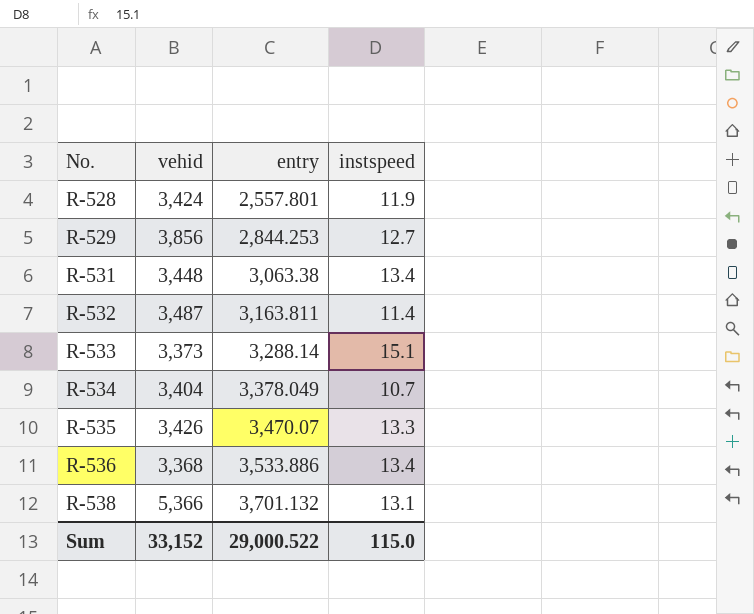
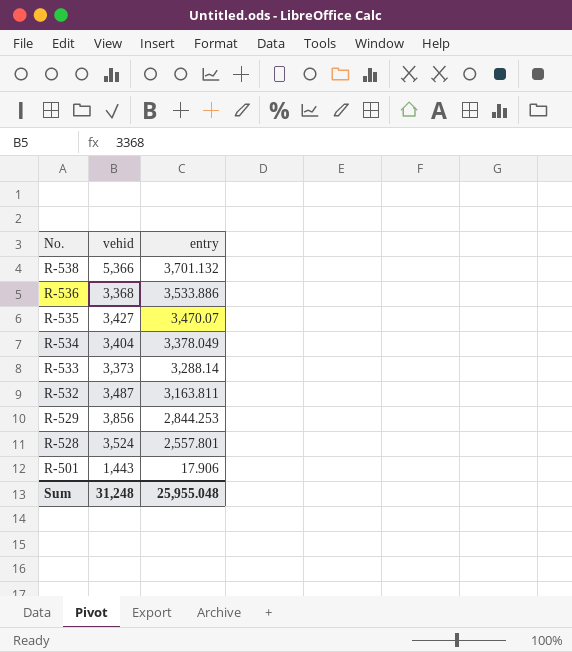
row order: No. ascending -> No. descending
column instspeed | position: 4 -> none
row R-531: 3,448 | 3,063.38 | 13.4 -> none
R-535 | vehid: 3,426 -> 3,427
R-528 | vehid: 3,424 -> 3,524
row R-501: none -> 1,443 | 17.906
Sum | vehid: 33,152 -> 31,248
Sum | entry: 29,000.522 -> 25,955.048

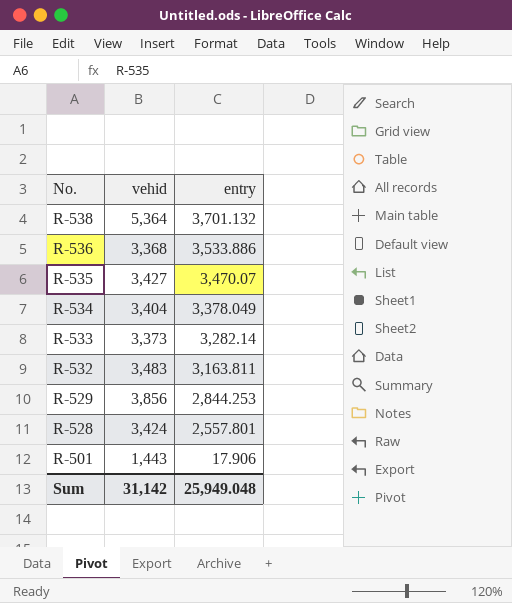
R-538 | vehid: 5,366 -> 5,364
R-533 | entry: 3,288.14 -> 3,282.14
R-532 | vehid: 3,487 -> 3,483
R-528 | vehid: 3,524 -> 3,424
Sum | vehid: 31,248 -> 31,142
Sum | entry: 25,955.048 -> 25,949.048

